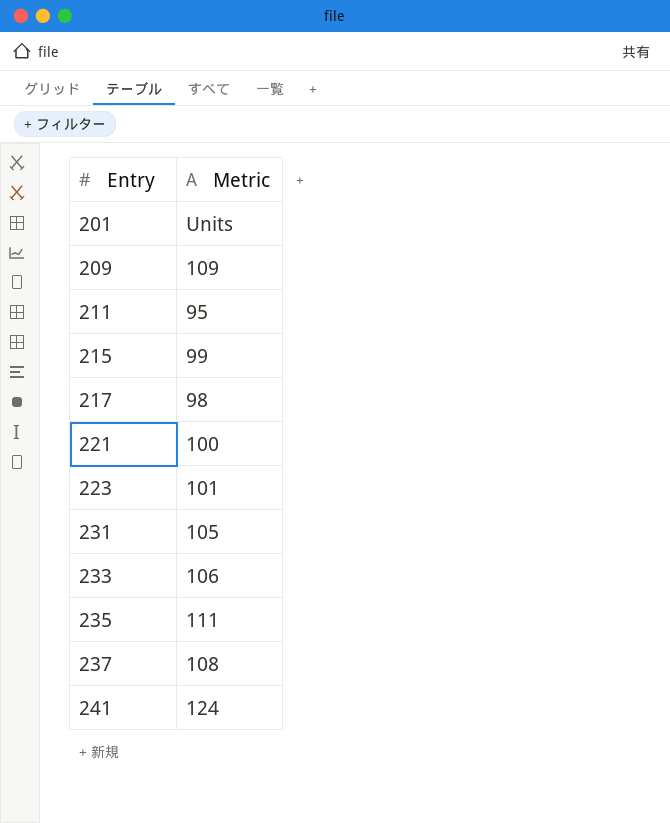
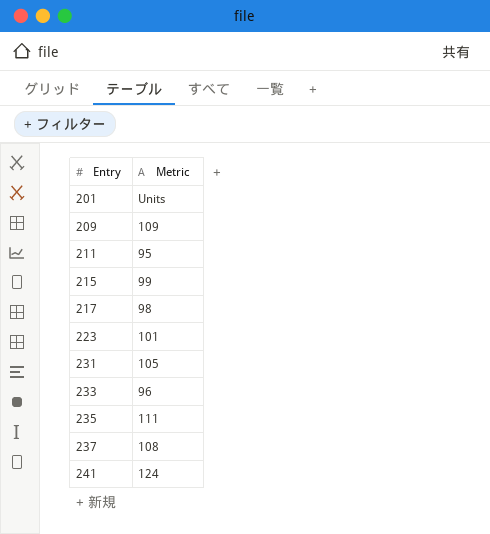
row 221: 100 -> none
233 | Metric: 106 -> 96

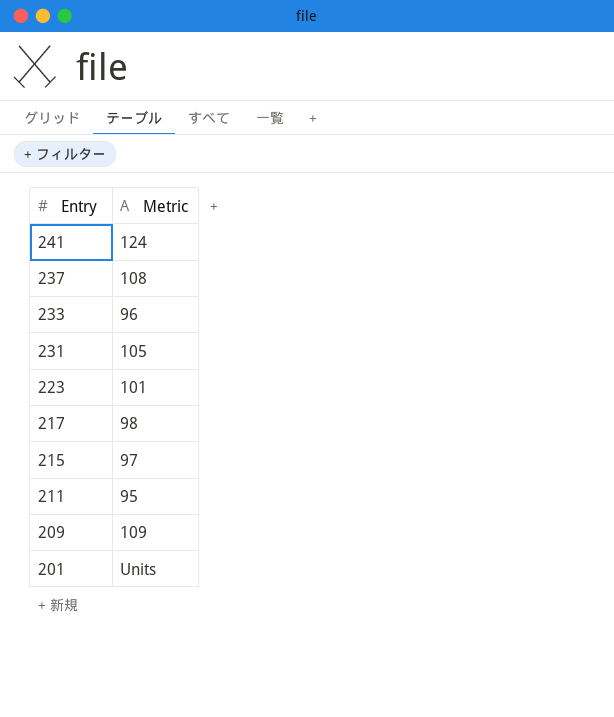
row order: Entry ascending -> Entry descending
row 235: 111 -> none
215 | Metric: 99 -> 97

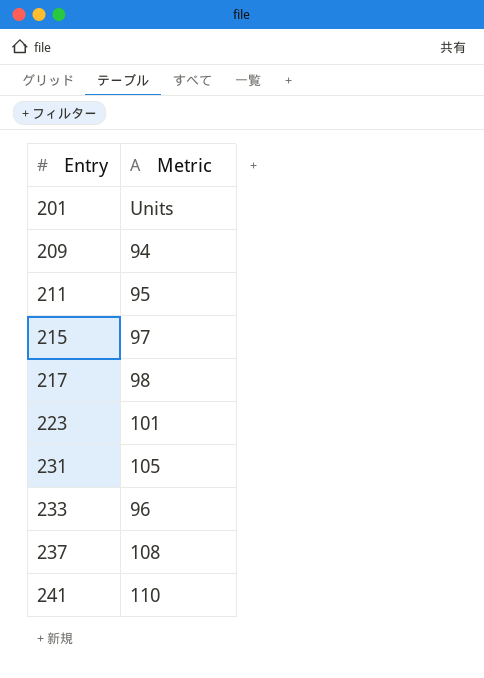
row order: Entry descending -> Entry ascending
209 | Metric: 109 -> 94
241 | Metric: 124 -> 110

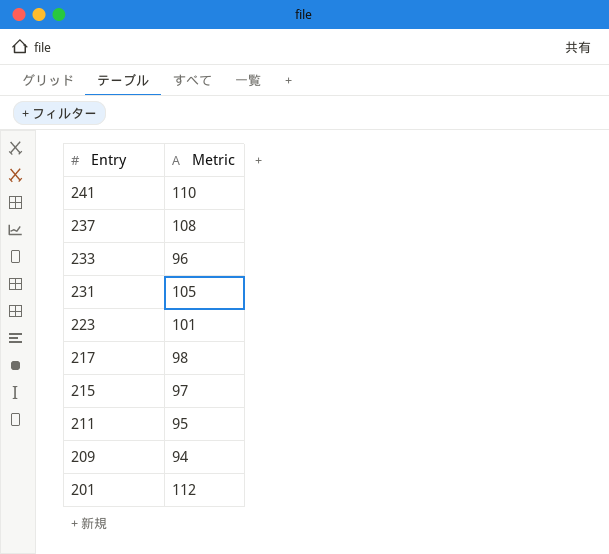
row order: Entry ascending -> Entry descending
201 | Metric: Units -> 112

